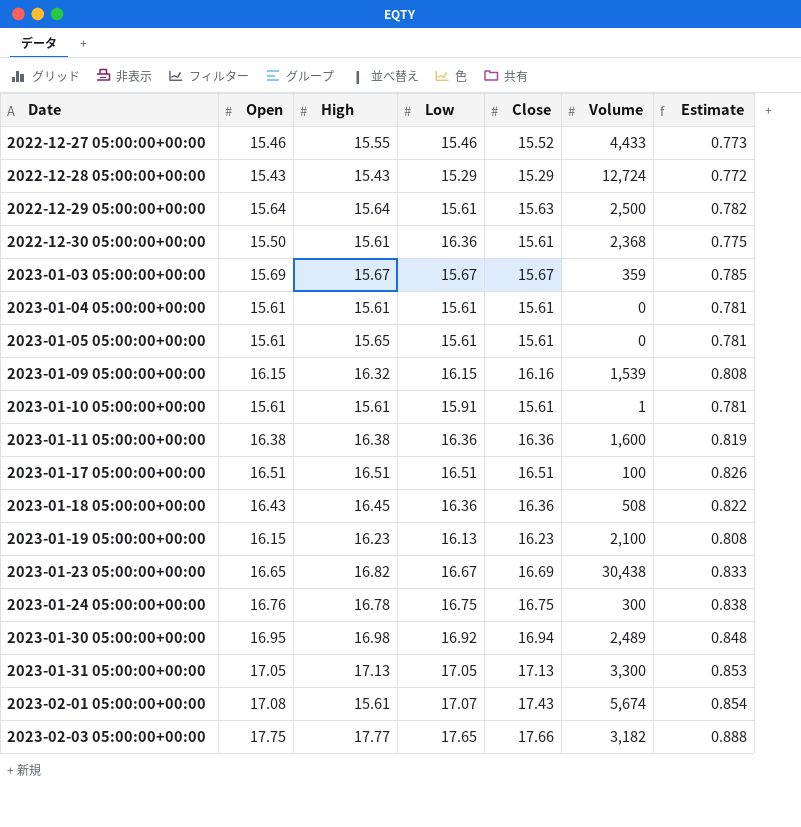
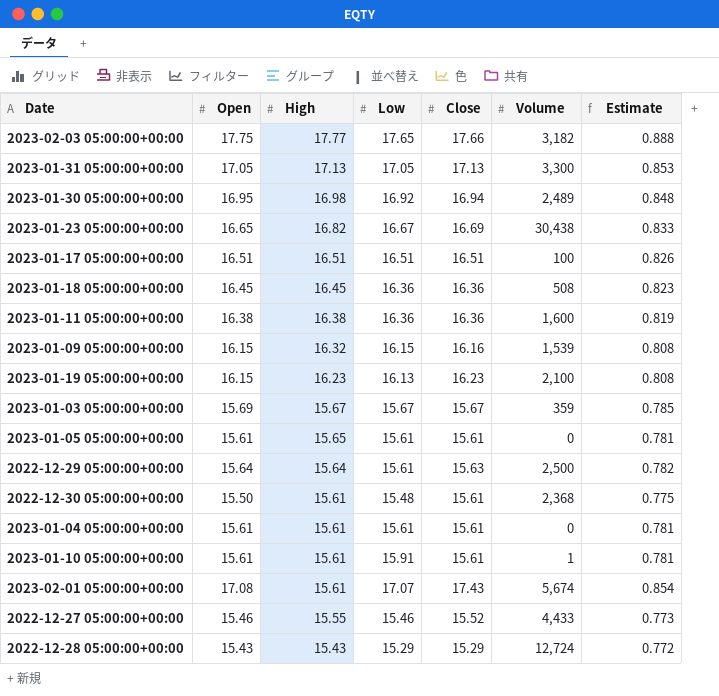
row order: Date ascending -> High descending
row 2023-01-24 05:00:00+00:00: 16.76 | 16.78 | 16.75 | 16.75 | 300 | 0.838 -> none
2023-01-18 05:00:00+00:00 | Open: 16.43 -> 16.45
2023-01-18 05:00:00+00:00 | Estimate: 0.822 -> 0.823
2022-12-30 05:00:00+00:00 | Low: 16.36 -> 15.48

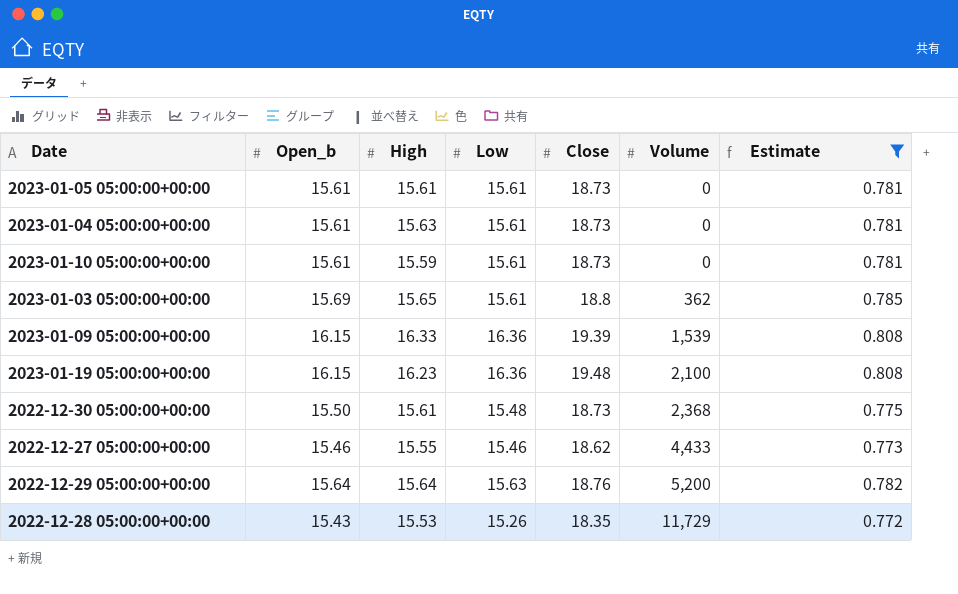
filter: none -> Estimate <= 0.808
row order: High descending -> Volume ascending
column name: Open -> Open_b
2023-01-05 05:00:00+00:00 | High: 15.65 -> 15.61
2023-01-05 05:00:00+00:00 | Close: 15.61 -> 18.73
2023-01-04 05:00:00+00:00 | High: 15.61 -> 15.63
2023-01-04 05:00:00+00:00 | Close: 15.61 -> 18.73
2023-01-10 05:00:00+00:00 | High: 15.61 -> 15.59
2023-01-10 05:00:00+00:00 | Low: 15.91 -> 15.61
2023-01-10 05:00:00+00:00 | Close: 15.61 -> 18.73
2023-01-10 05:00:00+00:00 | Volume: 1 -> 0
2023-01-03 05:00:00+00:00 | High: 15.67 -> 15.65
2023-01-03 05:00:00+00:00 | Low: 15.67 -> 15.61
2023-01-03 05:00:00+00:00 | Close: 15.67 -> 18.8
2023-01-03 05:00:00+00:00 | Volume: 359 -> 362
2023-01-09 05:00:00+00:00 | High: 16.32 -> 16.33
2023-01-09 05:00:00+00:00 | Low: 16.15 -> 16.36
2023-01-09 05:00:00+00:00 | Close: 16.16 -> 19.39
2023-01-19 05:00:00+00:00 | Low: 16.13 -> 16.36
2023-01-19 05:00:00+00:00 | Close: 16.23 -> 19.48
2022-12-30 05:00:00+00:00 | Close: 15.61 -> 18.73
2022-12-27 05:00:00+00:00 | Close: 15.52 -> 18.62
2022-12-29 05:00:00+00:00 | Low: 15.61 -> 15.63
2022-12-29 05:00:00+00:00 | Close: 15.63 -> 18.76
2022-12-29 05:00:00+00:00 | Volume: 2,500 -> 5,200
2022-12-28 05:00:00+00:00 | High: 15.43 -> 15.53
2022-12-28 05:00:00+00:00 | Low: 15.29 -> 15.26
2022-12-28 05:00:00+00:00 | Close: 15.29 -> 18.35
2022-12-28 05:00:00+00:00 | Volume: 12,724 -> 11,729

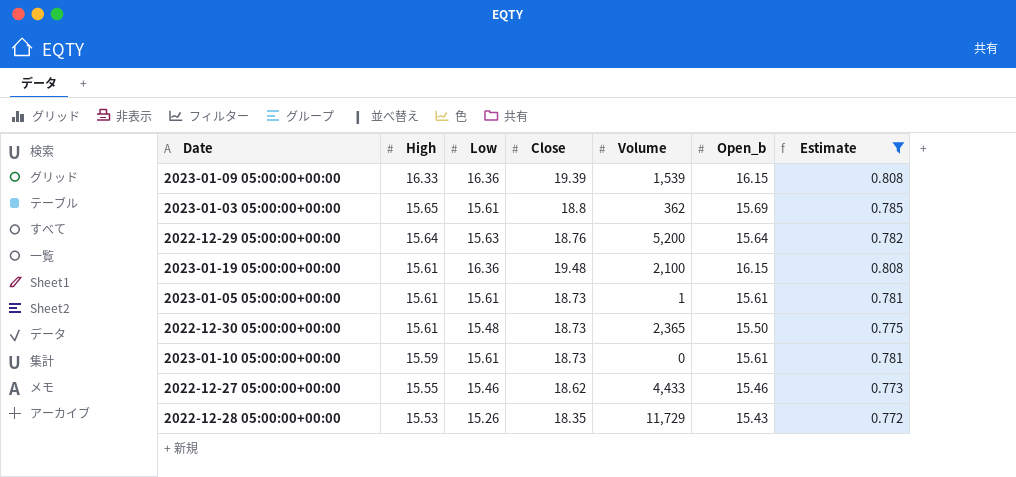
row order: Volume ascending -> High descending
column Open_b | position: 2 -> 6
row 2023-01-04 05:00:00+00:00: 15.61 | 15.63 | 15.61 | 18.73 | 0 | 0.781 -> none
2023-01-19 05:00:00+00:00 | High: 16.23 -> 15.61
2023-01-05 05:00:00+00:00 | Volume: 0 -> 1
2022-12-30 05:00:00+00:00 | Volume: 2,368 -> 2,365

